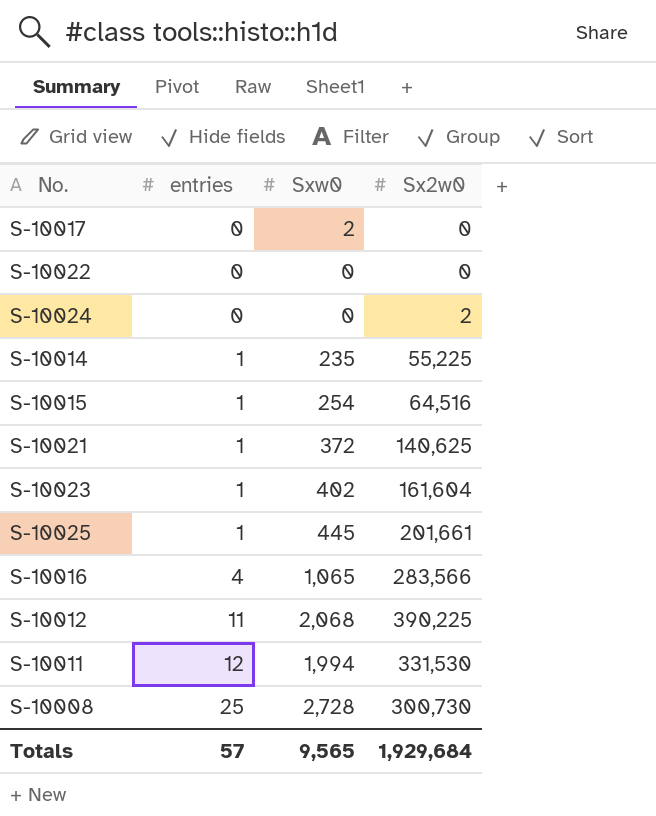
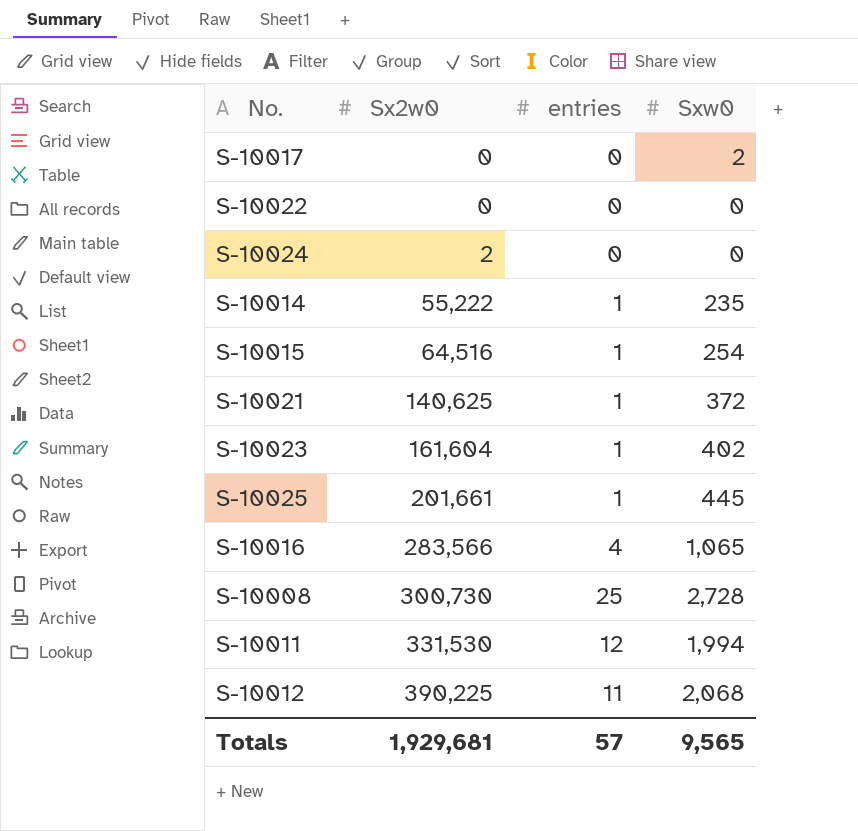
row order: entries ascending -> Sx2w0 ascending
column Sx2w0 | position: 4 -> 2
S-10014 | Sx2w0: 55,225 -> 55,222
Totals | Sx2w0: 1,929,684 -> 1,929,681

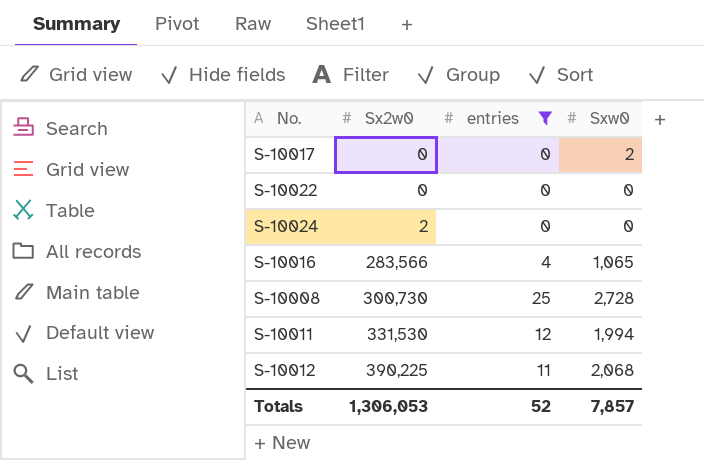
filter: none -> entries != 1
Totals | Sx2w0: 1,929,681 -> 1,306,053
Totals | entries: 57 -> 52
Totals | Sxw0: 9,565 -> 7,857

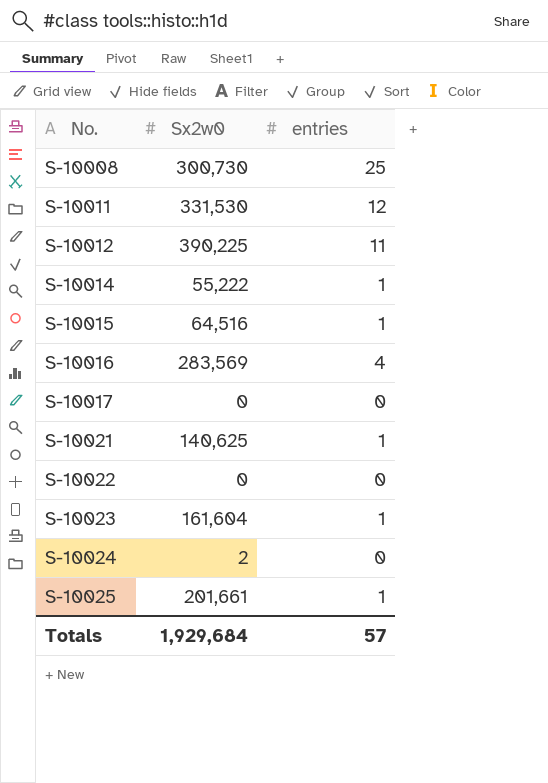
filter: entries != 1 -> none
row order: Sx2w0 ascending -> No. ascending
column Sxw0 | position: 4 -> none
S-10016 | Sx2w0: 283,566 -> 283,569
Totals | Sx2w0: 1,306,053 -> 1,929,684
Totals | entries: 52 -> 57

